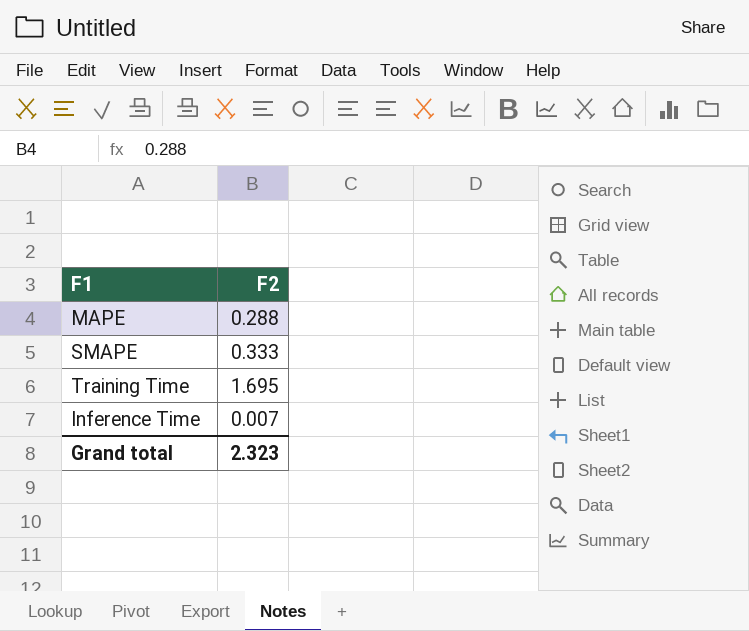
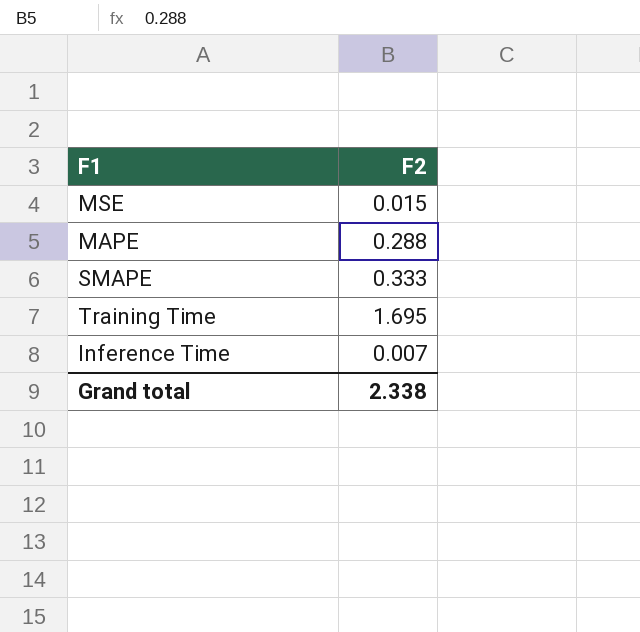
row MSE: none -> 0.015
Grand total | F2: 2.323 -> 2.338

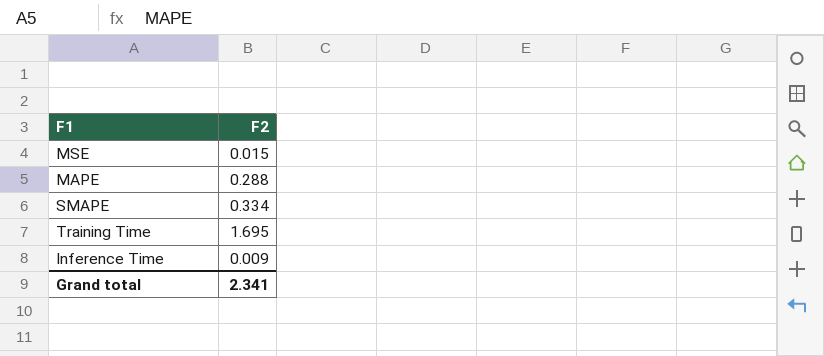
SMAPE | F2: 0.333 -> 0.334
Inference Time | F2: 0.007 -> 0.009
Grand total | F2: 2.338 -> 2.341

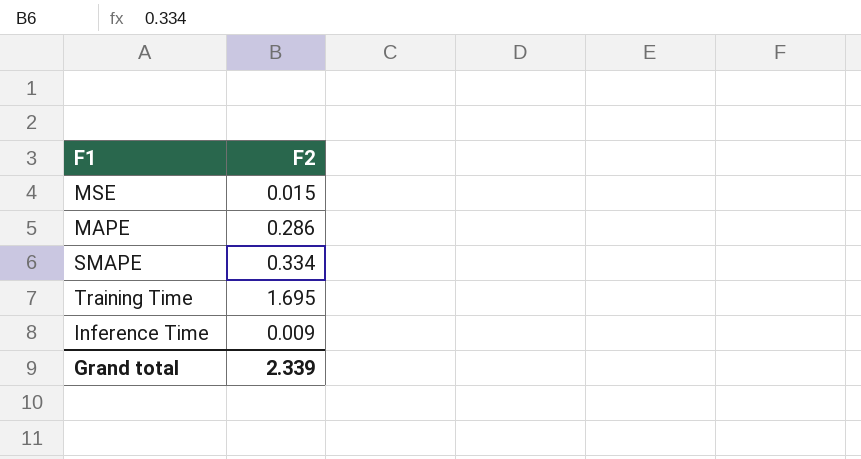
MAPE | F2: 0.288 -> 0.286
Grand total | F2: 2.341 -> 2.339

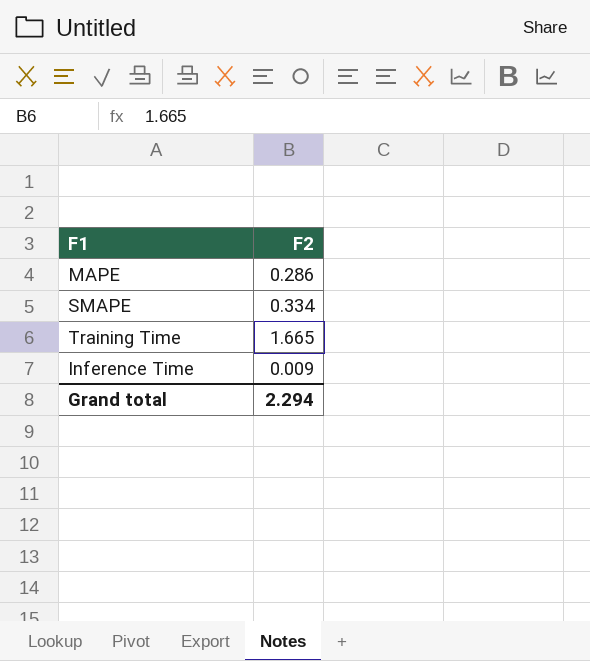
row MSE: 0.015 -> none
Training Time | F2: 1.695 -> 1.665
Grand total | F2: 2.339 -> 2.294

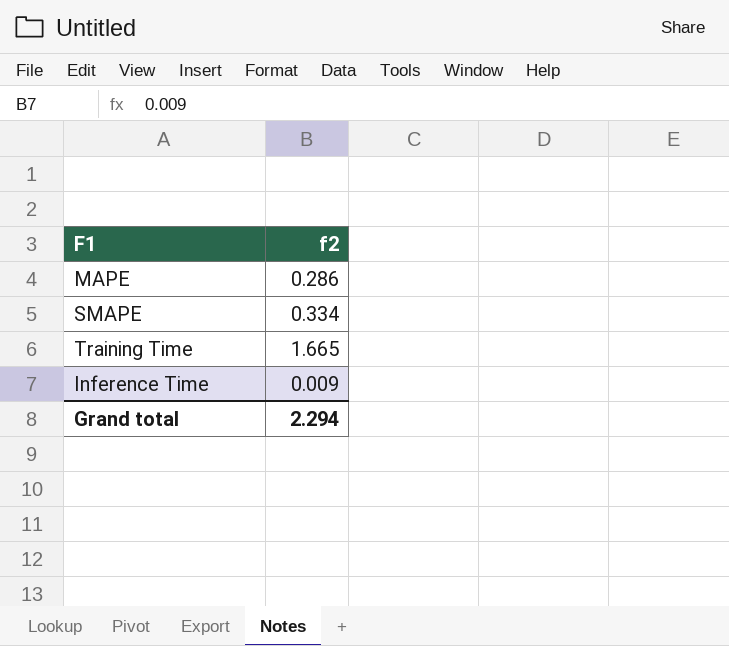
column name: F2 -> f2

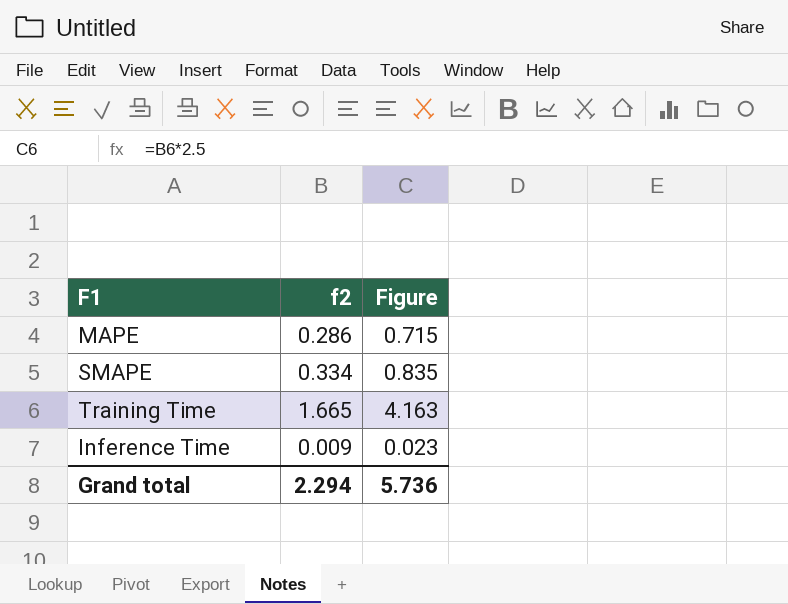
column Figure | formula: none -> [f2] * 2.5

